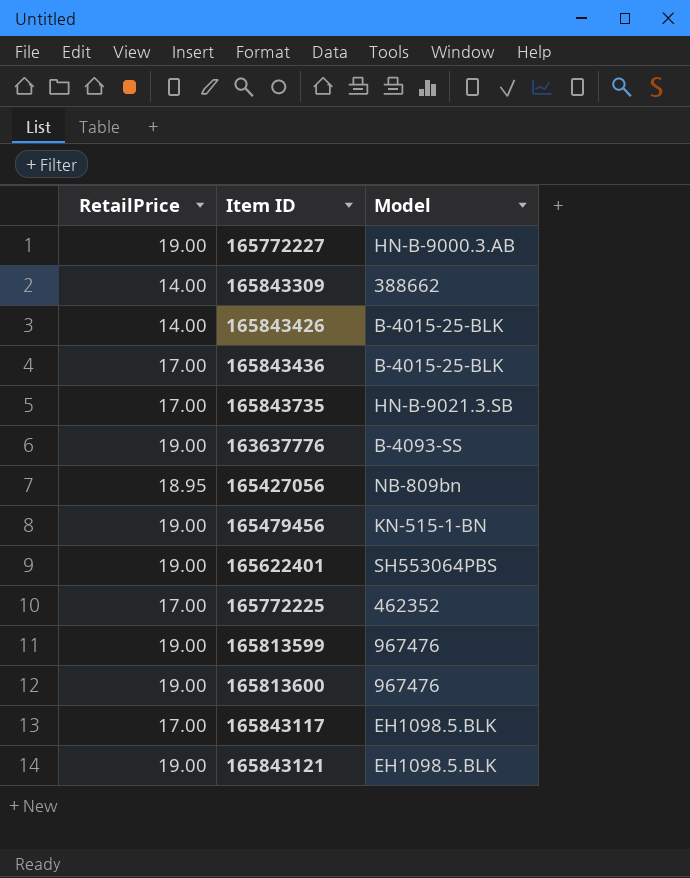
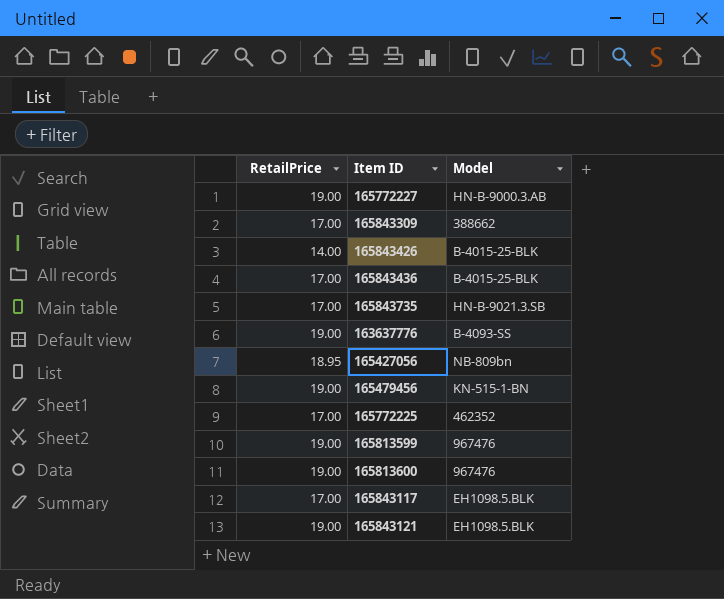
row 165622401: 19.00 | SH553064PBS -> none
165843309 | RetailPrice: 14.00 -> 17.00

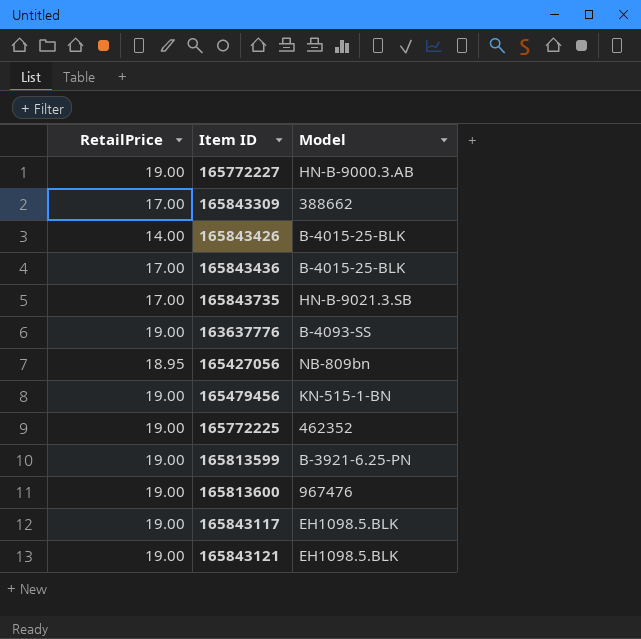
165772225 | RetailPrice: 17.00 -> 19.00
165813599 | Model: 967476 -> B-3921-6.25-PN
165843117 | RetailPrice: 17.00 -> 19.00

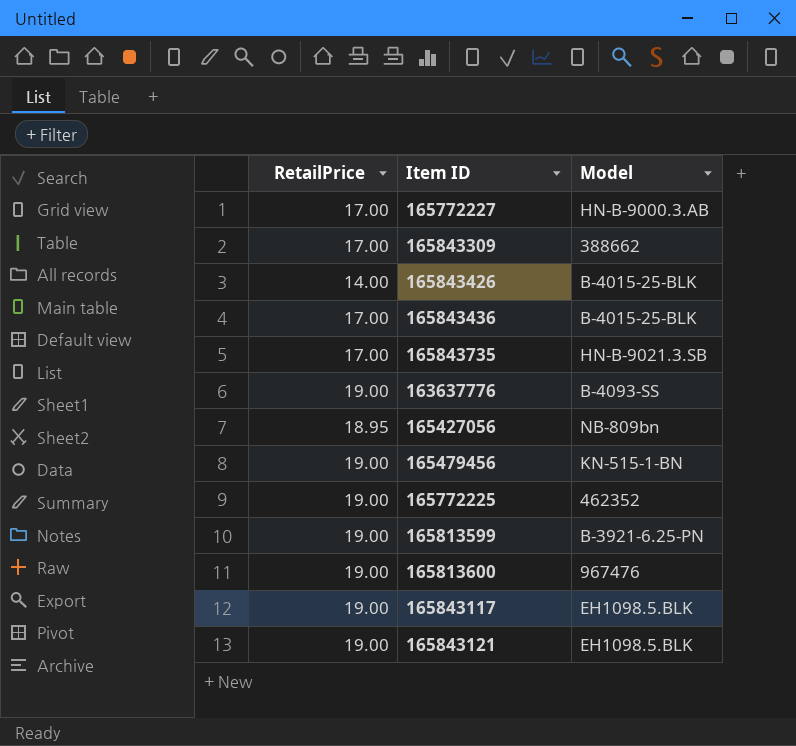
165772227 | RetailPrice: 19.00 -> 17.00

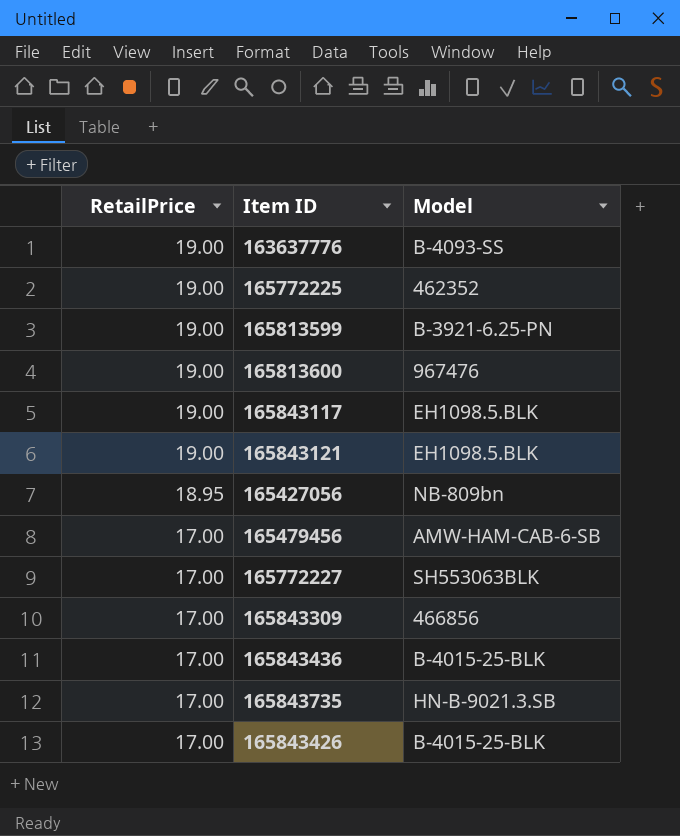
row order: none -> RetailPrice descending
165479456 | RetailPrice: 19.00 -> 17.00
165479456 | Model: KN-515-1-BN -> AMW-HAM-CAB-6-SB
165772227 | Model: HN-B-9000.3.AB -> SH553063BLK
165843309 | Model: 388662 -> 466856
165843426 | RetailPrice: 14.00 -> 17.00

